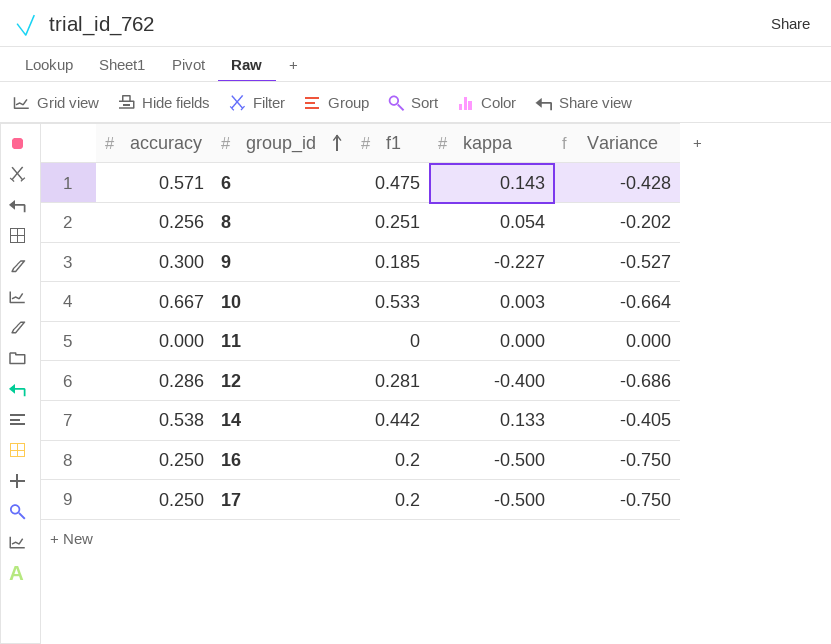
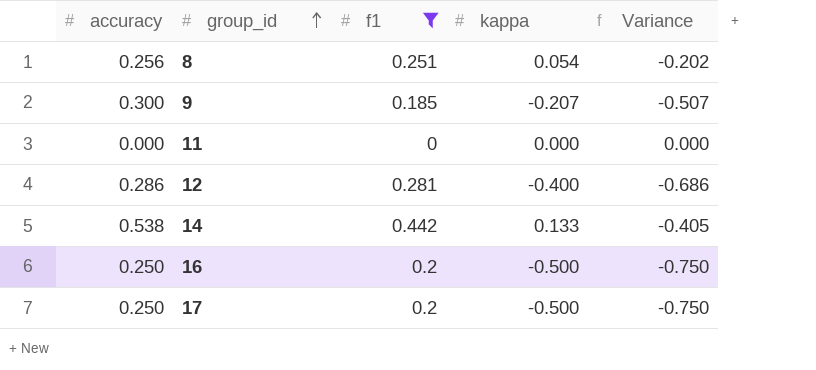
filter: none -> f1 <= 0.442
9 | kappa: -0.227 -> -0.207
9 | Variance: -0.527 -> -0.507

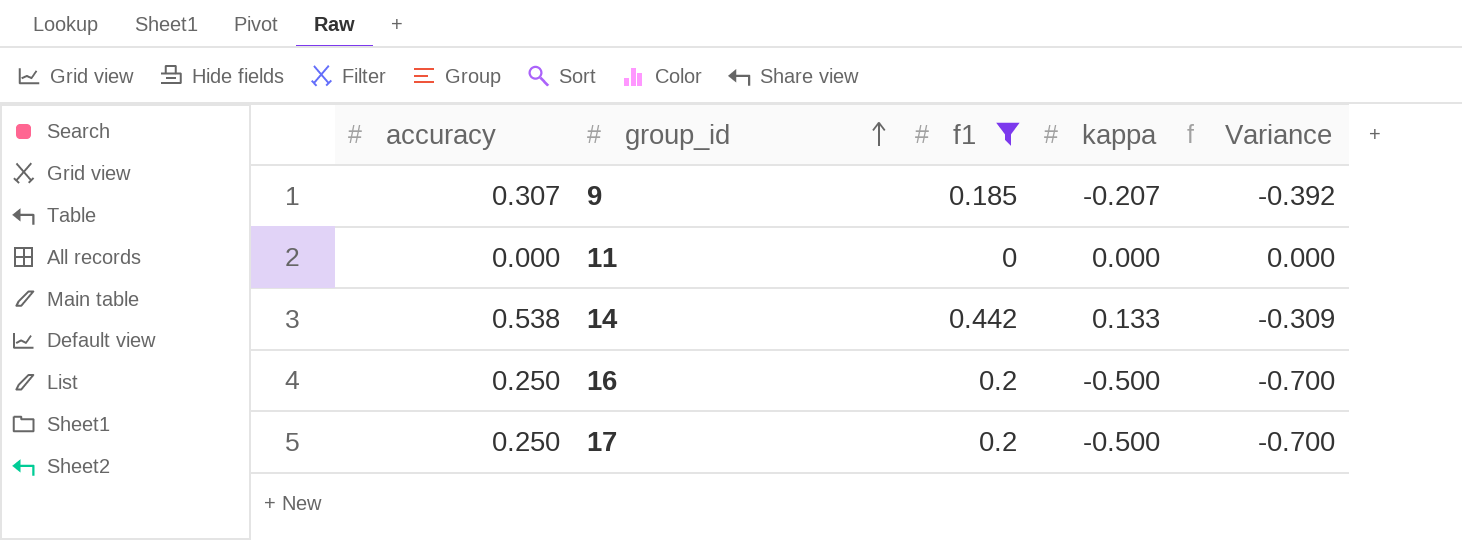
column Variance | formula: [kappa] - [accuracy] -> [kappa] - [f1]
row 8: 0.256 | 0.251 | 0.054 | -0.202 -> none
row 12: 0.286 | 0.281 | -0.400 | -0.686 -> none
9 | accuracy: 0.300 -> 0.307

